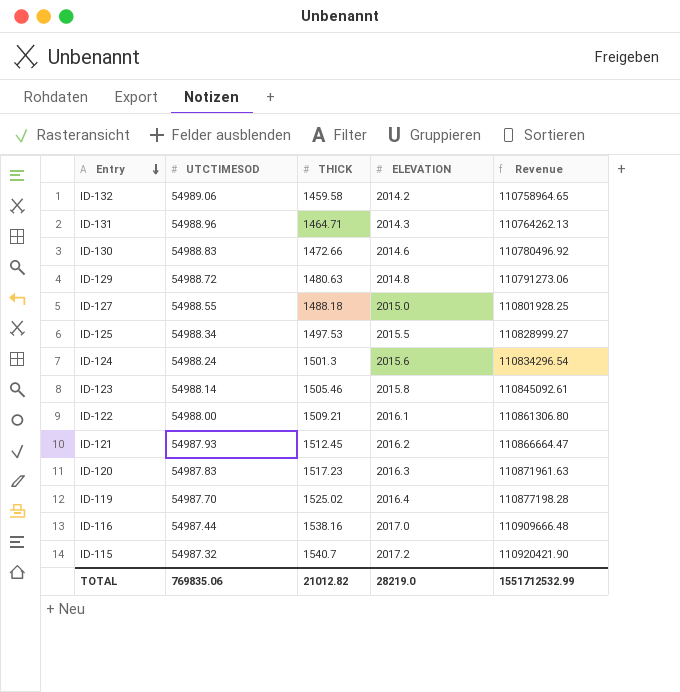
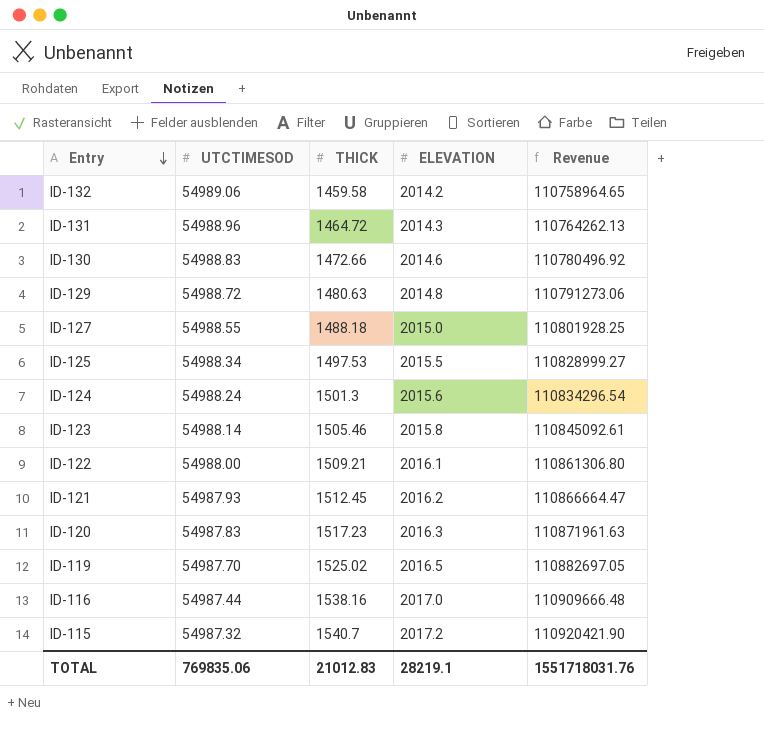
ID-131 | THICK: 1464.71 -> 1464.72
ID-119 | ELEVATION: 2016.4 -> 2016.5
ID-119 | Revenue: 110877198.28 -> 110882697.05
TOTAL | THICK: 21012.82 -> 21012.83
TOTAL | ELEVATION: 28219.0 -> 28219.1
TOTAL | Revenue: 1551712532.99 -> 1551718031.76

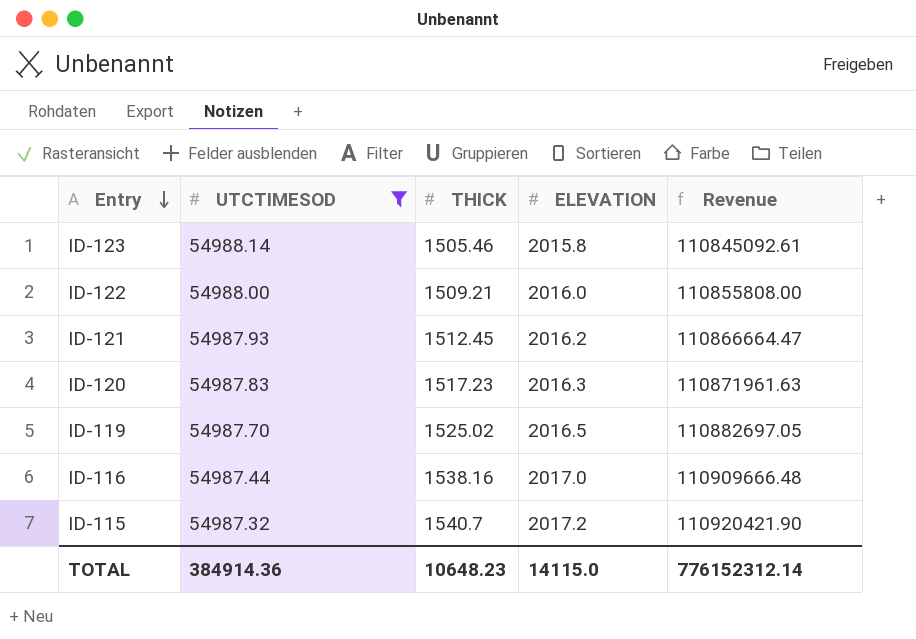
filter: none -> UTCTIMESOD <= 54988.14
ID-122 | ELEVATION: 2016.1 -> 2016.0
ID-122 | Revenue: 110861306.80 -> 110855808.00
TOTAL | UTCTIMESOD: 769835.06 -> 384914.36
TOTAL | THICK: 21012.83 -> 10648.23
TOTAL | ELEVATION: 28219.1 -> 14115.0
TOTAL | Revenue: 1551718031.76 -> 776152312.14

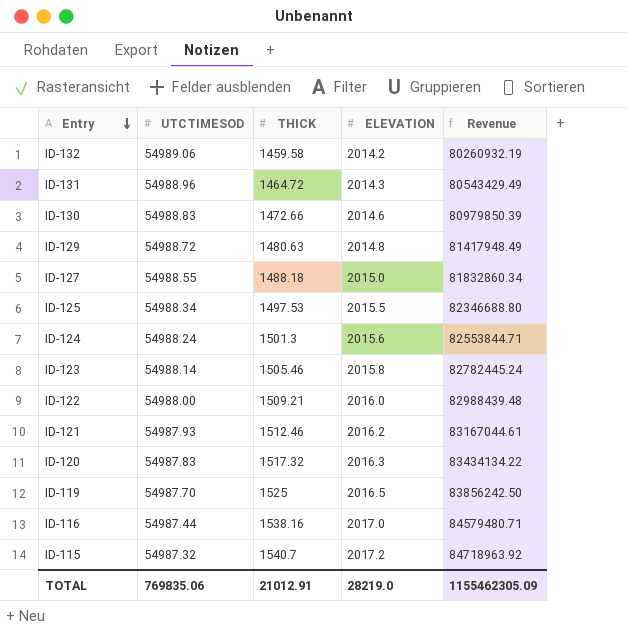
filter: UTCTIMESOD <= 54988.14 -> none
column Revenue | formula: [UTCTIMESOD] * [ELEVATION] -> [UTCTIMESOD] * [THICK]
ID-121 | THICK: 1512.45 -> 1512.46
ID-120 | THICK: 1517.23 -> 1517.32
ID-119 | THICK: 1525.02 -> 1525
TOTAL | UTCTIMESOD: 384914.36 -> 769835.06
TOTAL | THICK: 10648.23 -> 21012.91
TOTAL | ELEVATION: 14115.0 -> 28219.0
TOTAL | Revenue: 776152312.14 -> 1155462305.09

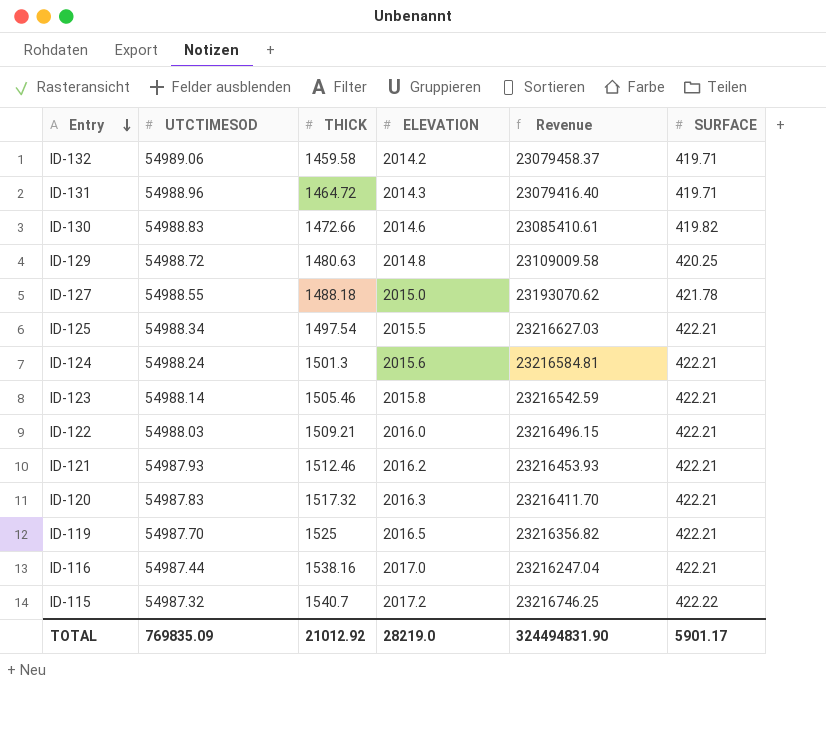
column Revenue | formula: [UTCTIMESOD] * [THICK] -> [UTCTIMESOD] * [SURFACE]
column SURFACE | position: none -> 6
ID-125 | THICK: 1497.53 -> 1497.54
ID-122 | UTCTIMESOD: 54988.00 -> 54988.03
TOTAL | UTCTIMESOD: 769835.06 -> 769835.09
TOTAL | THICK: 21012.91 -> 21012.92
TOTAL | Revenue: 1155462305.09 -> 324494831.90

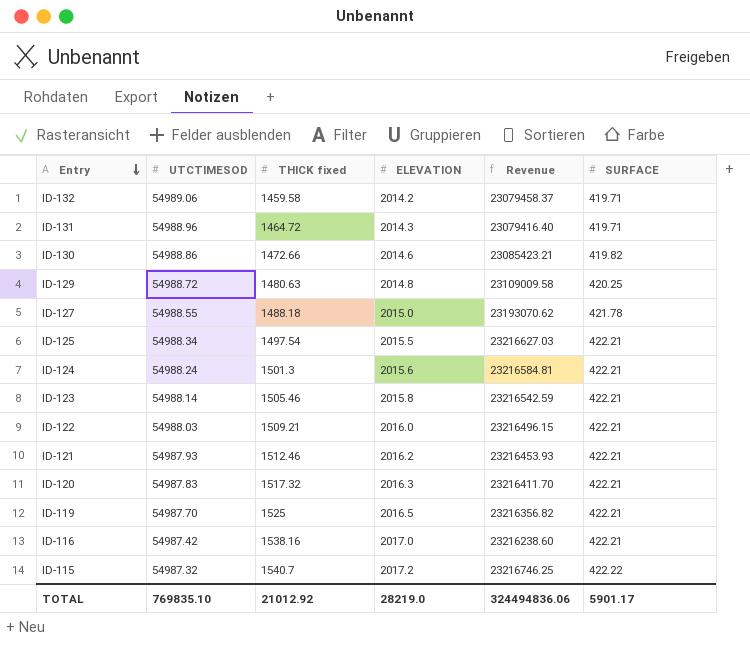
column name: THICK -> THICK fixed
ID-130 | UTCTIMESOD: 54988.83 -> 54988.86
ID-130 | Revenue: 23085410.61 -> 23085423.21
ID-116 | UTCTIMESOD: 54987.44 -> 54987.42
ID-116 | Revenue: 23216247.04 -> 23216238.60
TOTAL | UTCTIMESOD: 769835.09 -> 769835.10
TOTAL | Revenue: 324494831.90 -> 324494836.06

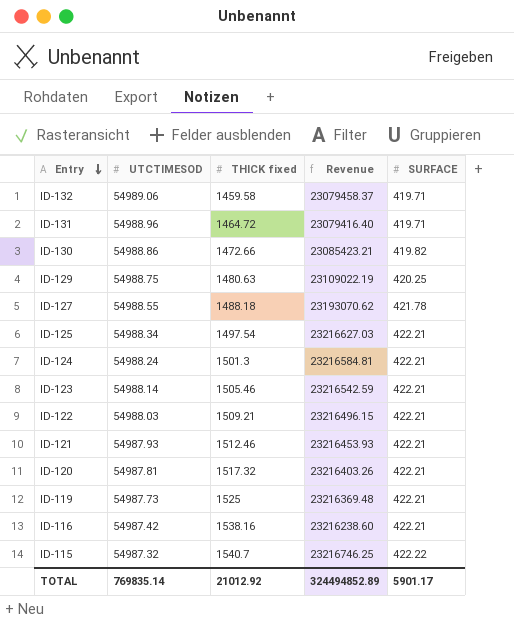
column ELEVATION | position: 4 -> none
ID-129 | UTCTIMESOD: 54988.72 -> 54988.75
ID-129 | Revenue: 23109009.58 -> 23109022.19
ID-120 | UTCTIMESOD: 54987.83 -> 54987.81
ID-120 | Revenue: 23216411.70 -> 23216403.26
ID-119 | UTCTIMESOD: 54987.70 -> 54987.73
ID-119 | Revenue: 23216356.82 -> 23216369.48
TOTAL | UTCTIMESOD: 769835.10 -> 769835.14
TOTAL | Revenue: 324494836.06 -> 324494852.89

